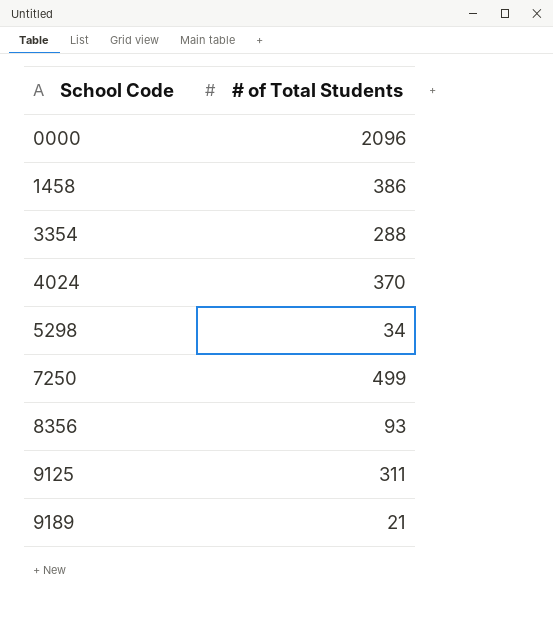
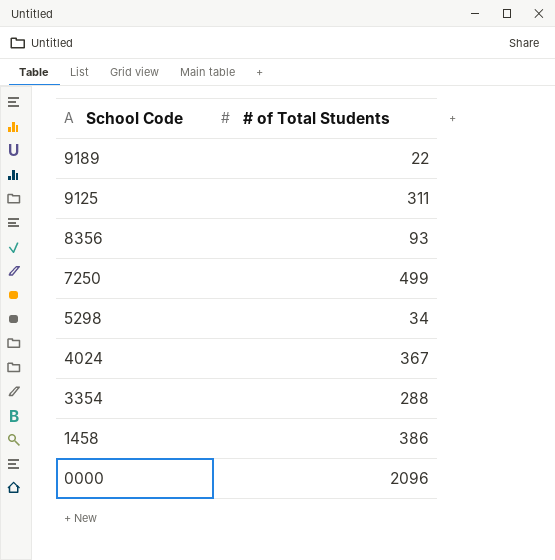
row order: School Code ascending -> School Code descending
9189 | # of Total Students: 21 -> 22
4024 | # of Total Students: 370 -> 367

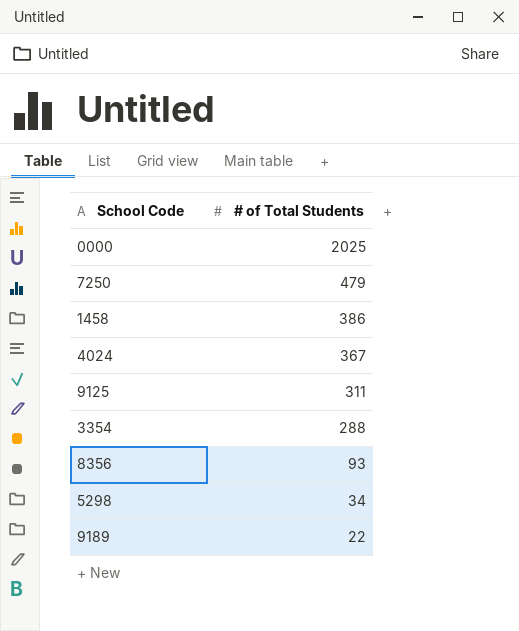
row order: School Code descending -> # of Total Students descending
0000 | # of Total Students: 2096 -> 2025
7250 | # of Total Students: 499 -> 479

